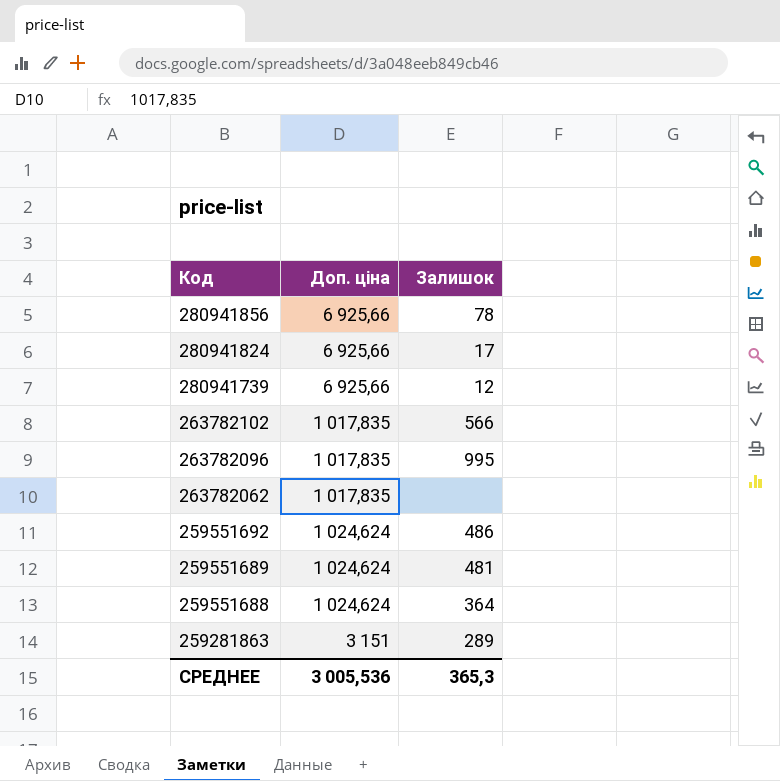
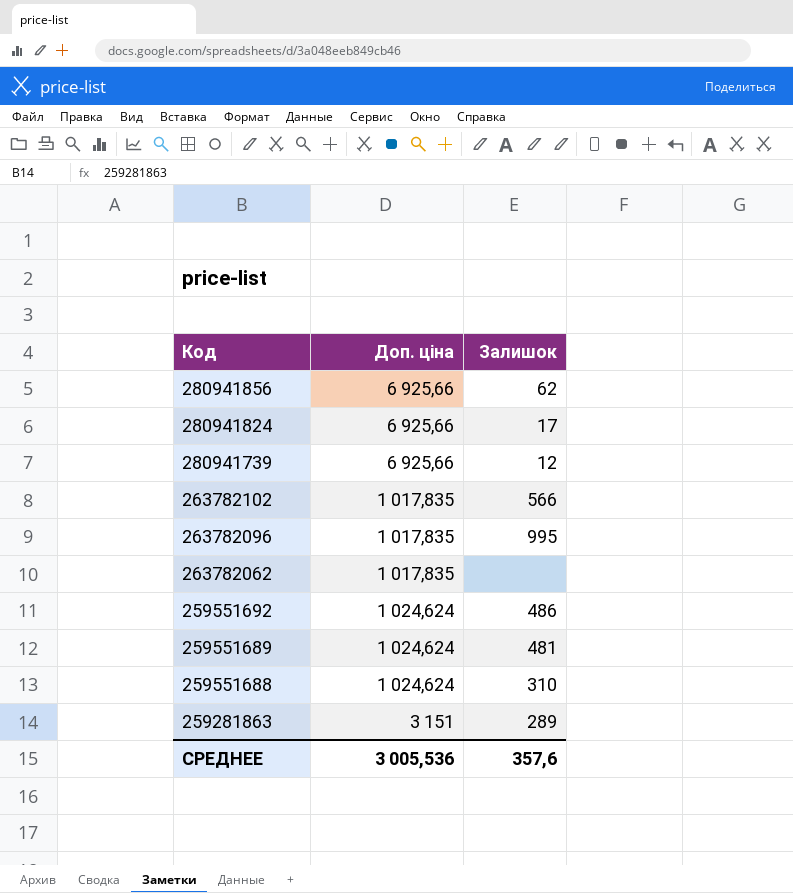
280941856 | Залишок: 78 -> 62
259551688 | Залишок: 364 -> 310
СРЕДНЕЕ | Залишок: 365,3 -> 357,6

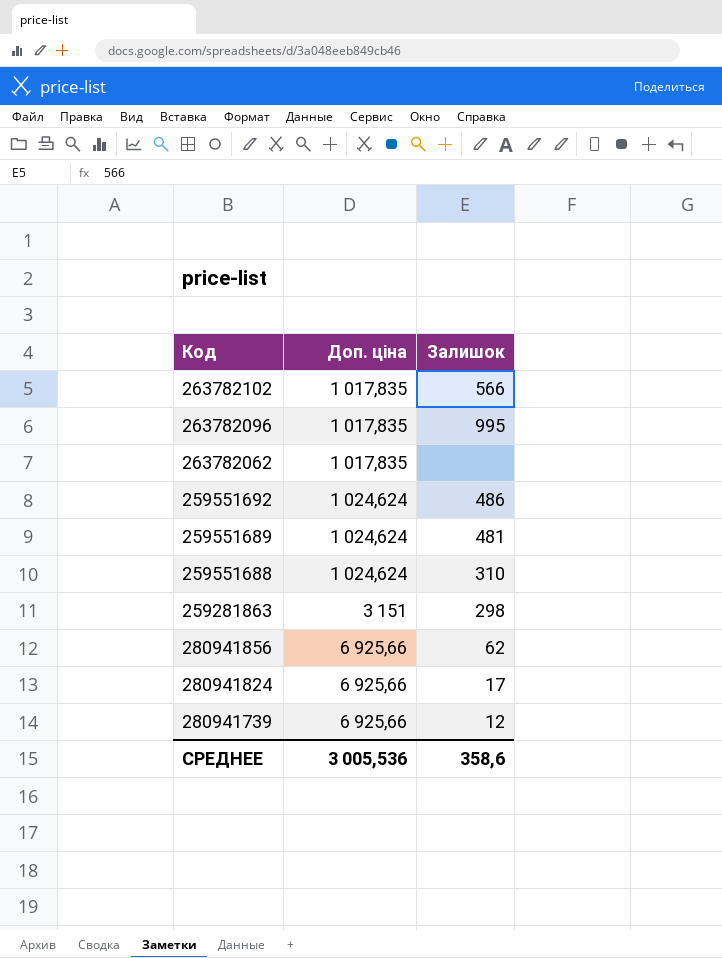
row order: Код descending -> Доп. ціна ascending
259281863 | Залишок: 289 -> 298
СРЕДНЕЕ | Залишок: 357,6 -> 358,6

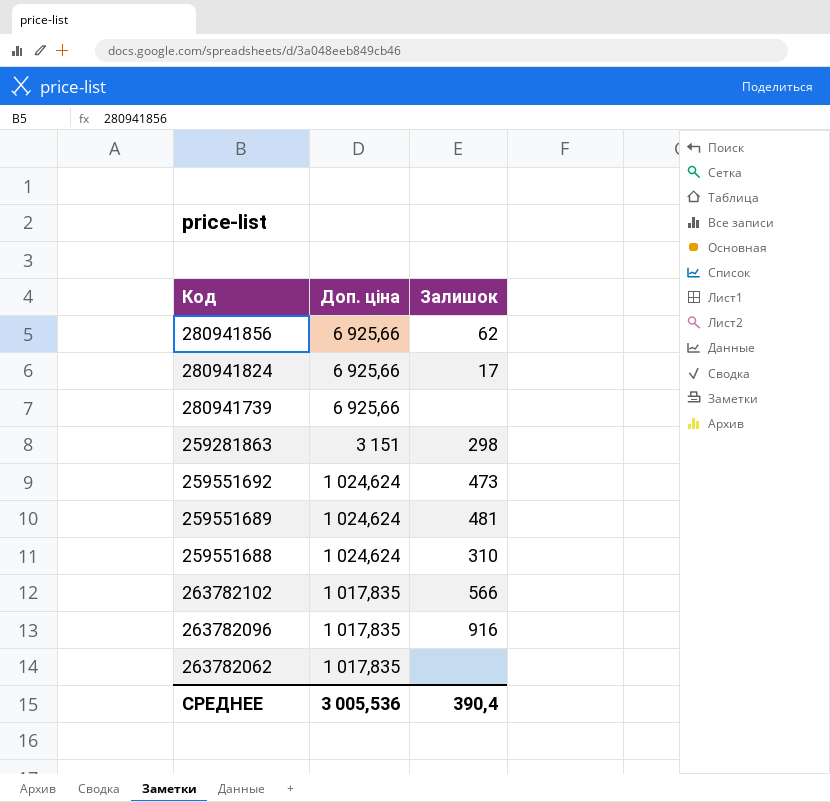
row order: Доп. ціна ascending -> Доп. ціна descending
280941739 | Залишок: 12 -> none
259551692 | Залишок: 486 -> 473
263782096 | Залишок: 995 -> 916
СРЕДНЕЕ | Залишок: 358,6 -> 390,4

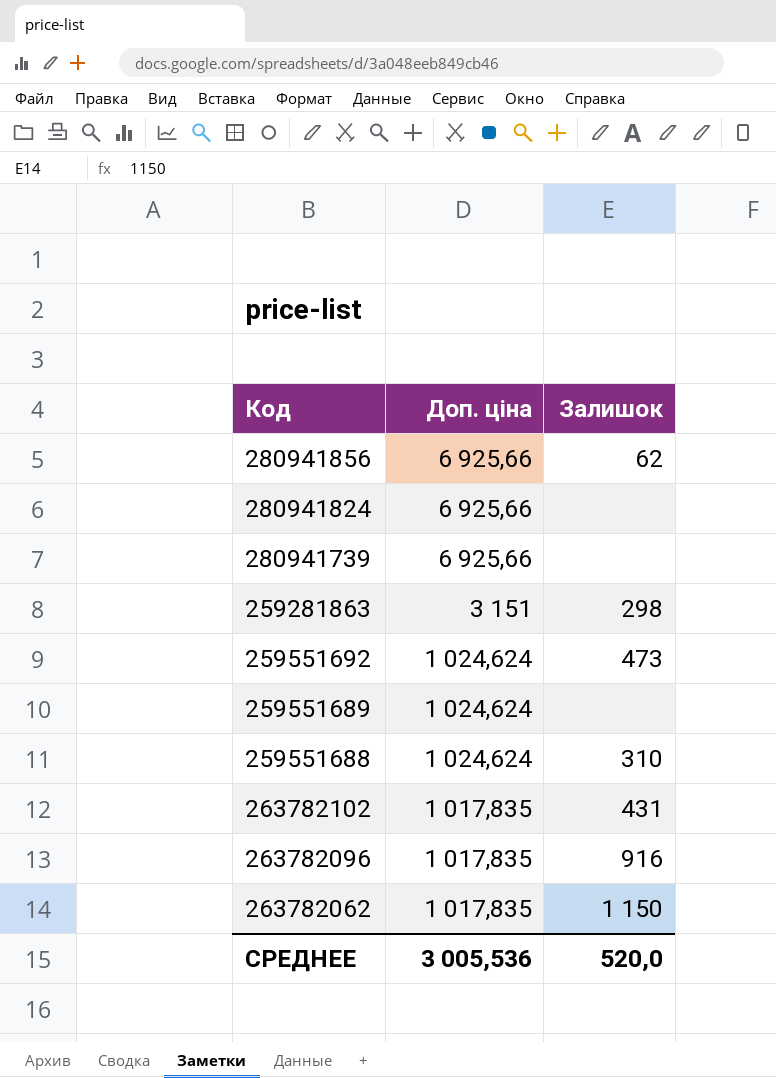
280941824 | Залишок: 17 -> none
259551689 | Залишок: 481 -> none
263782102 | Залишок: 566 -> 431
263782062 | Залишок: none -> 1 150
СРЕДНЕЕ | Залишок: 390,4 -> 520,0

